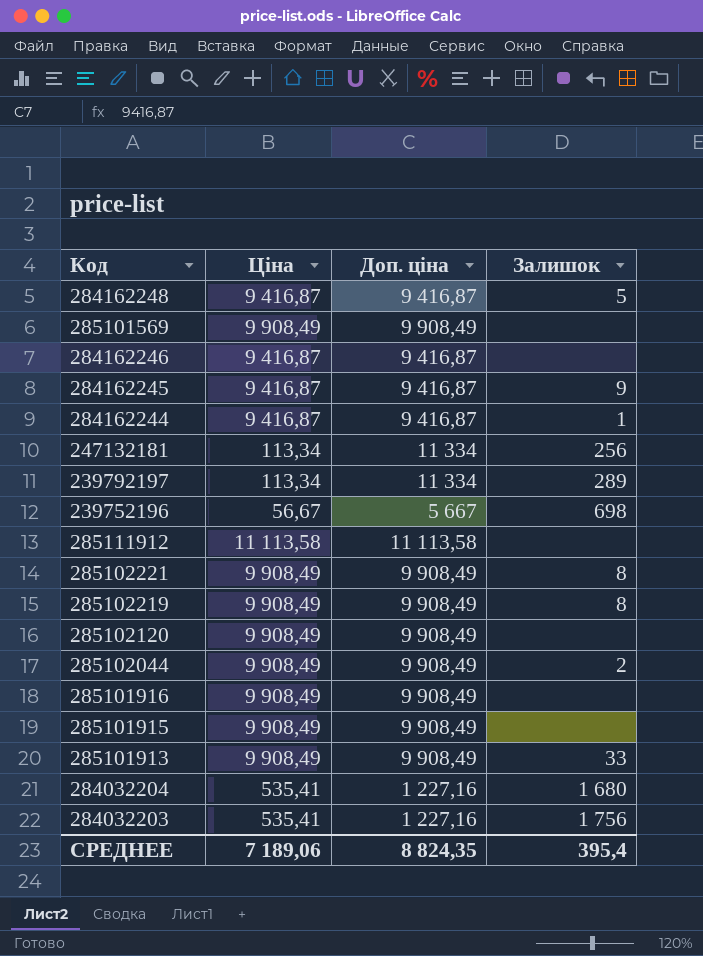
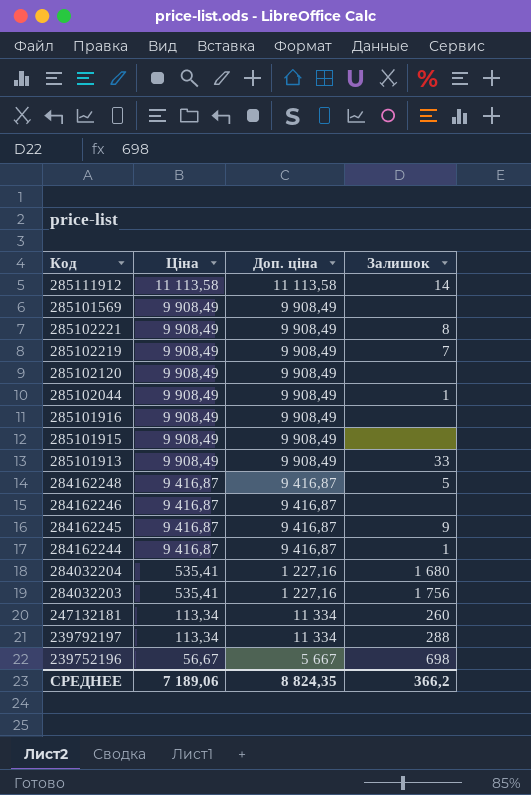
row order: none -> Ціна descending
285111912 | Залишок: none -> 14
285102219 | Залишок: 8 -> 7
285102044 | Залишок: 2 -> 1
247132181 | Залишок: 256 -> 260
239792197 | Залишок: 289 -> 288
СРЕДНЕЕ | Залишок: 395,4 -> 366,2

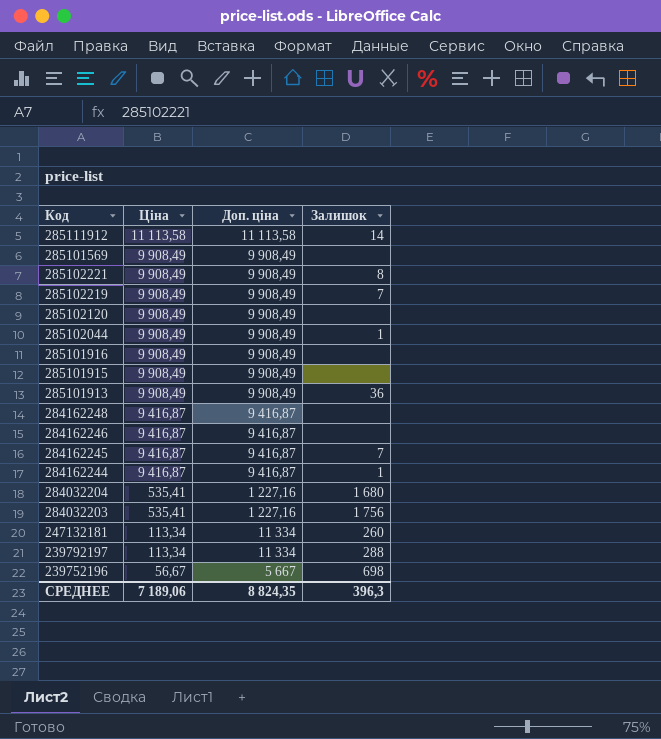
285101913 | Залишок: 33 -> 36
284162248 | Залишок: 5 -> none
284162245 | Залишок: 9 -> 7
СРЕДНЕЕ | Залишок: 366,2 -> 396,3

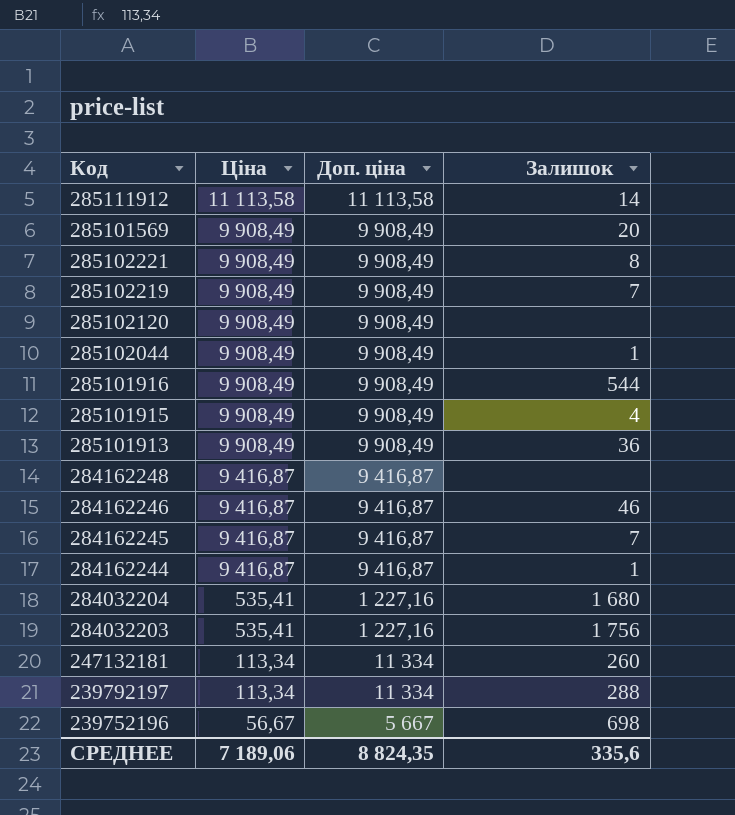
285101569 | Залишок: none -> 20
285101916 | Залишок: none -> 544
285101915 | Залишок: none -> 4
284162246 | Залишок: none -> 46
СРЕДНЕЕ | Залишок: 396,3 -> 335,6

